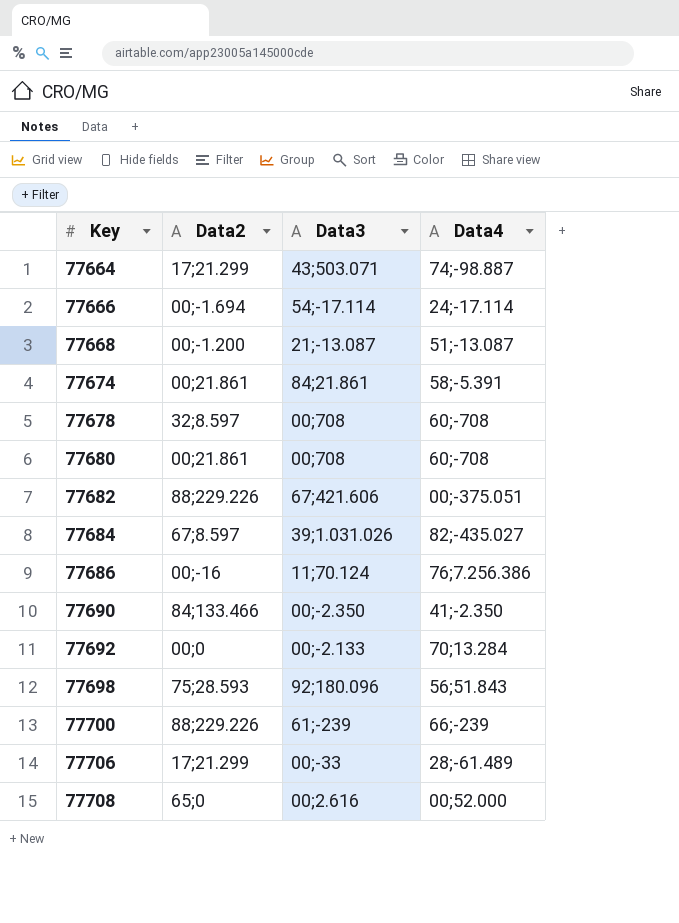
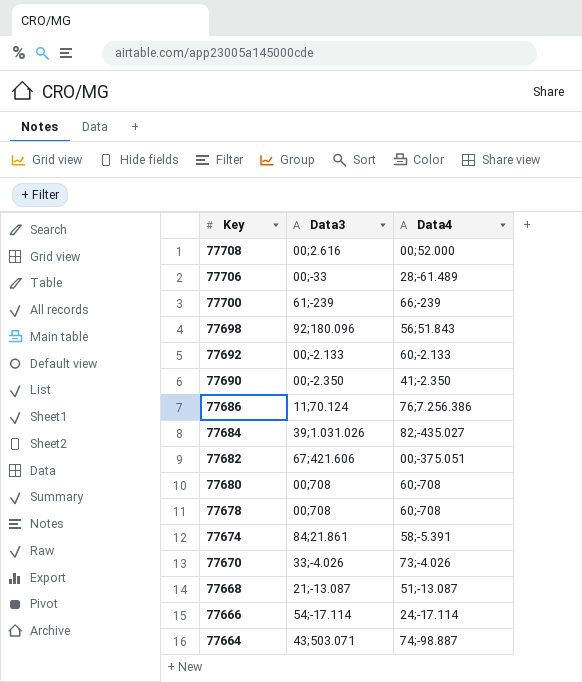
row order: Key ascending -> Key descending
column Data2 | position: 2 -> none
77692 | Data4: 70;13.284 -> 60;-2.133
row 77670: none -> 33;-4.026 | 73;-4.026

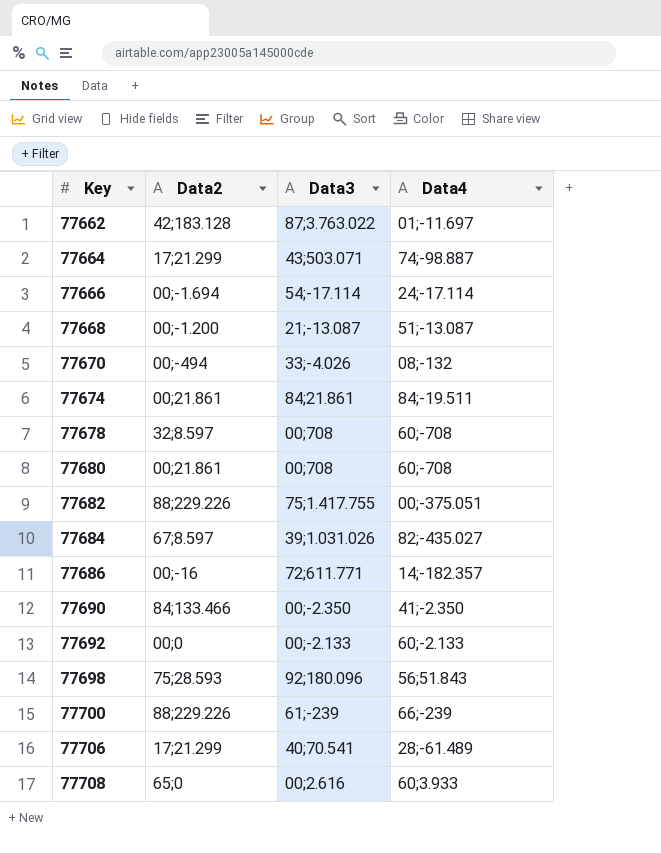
row order: Key descending -> Key ascending
column Data2 | position: none -> 2
row 77662: none -> 42;183.128 | 87;3.763.022 | 01;-11.697
77670 | Data4: 73;-4.026 -> 08;-132
77674 | Data4: 58;-5.391 -> 84;-19.511
77682 | Data3: 67;421.606 -> 75;1.417.755
77686 | Data3: 11;70.124 -> 72;611.771
77686 | Data4: 76;7.256.386 -> 14;-182.357
77706 | Data3: 00;-33 -> 40;70.541
77708 | Data4: 00;52.000 -> 60;3.933

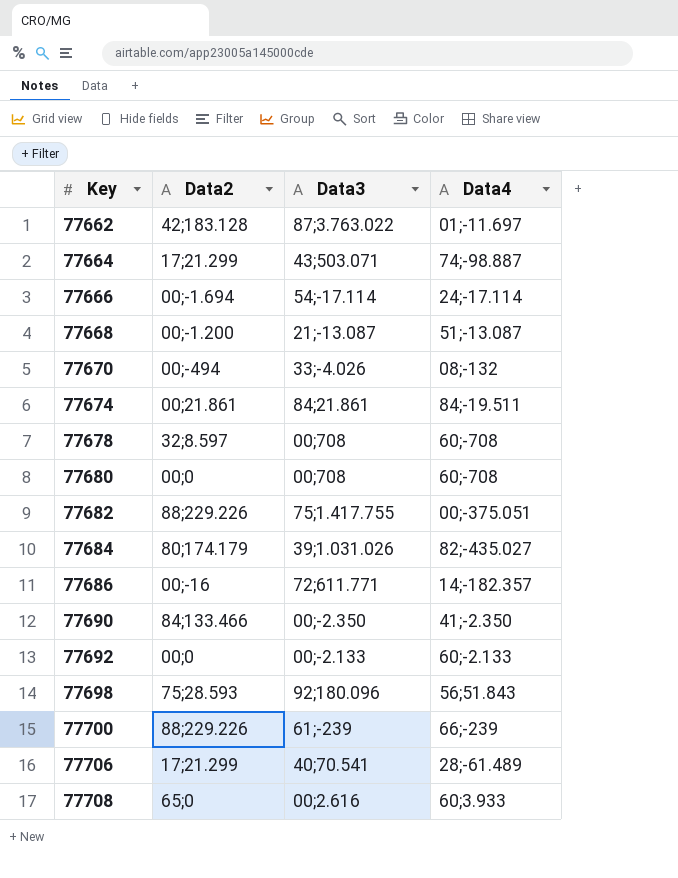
77680 | Data2: 00;21.861 -> 00;0
77684 | Data2: 67;8.597 -> 80;174.179

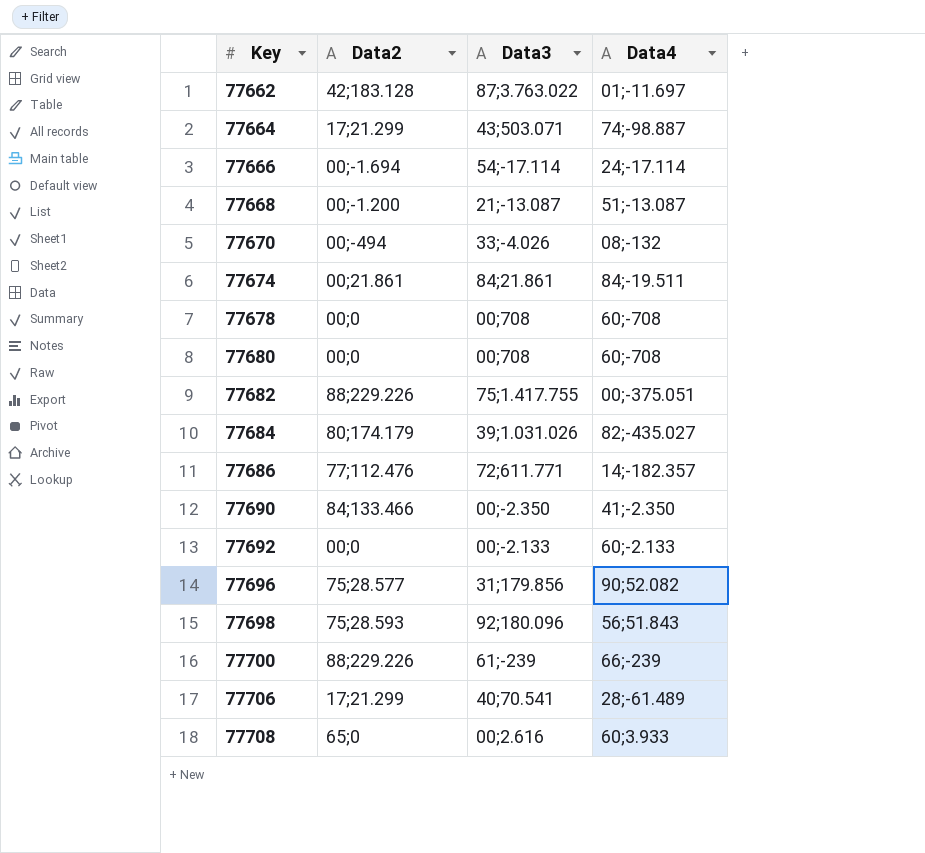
77678 | Data2: 32;8.597 -> 00;0
77686 | Data2: 00;-16 -> 77;112.476
row 77696: none -> 75;28.577 | 31;179.856 | 90;52.082

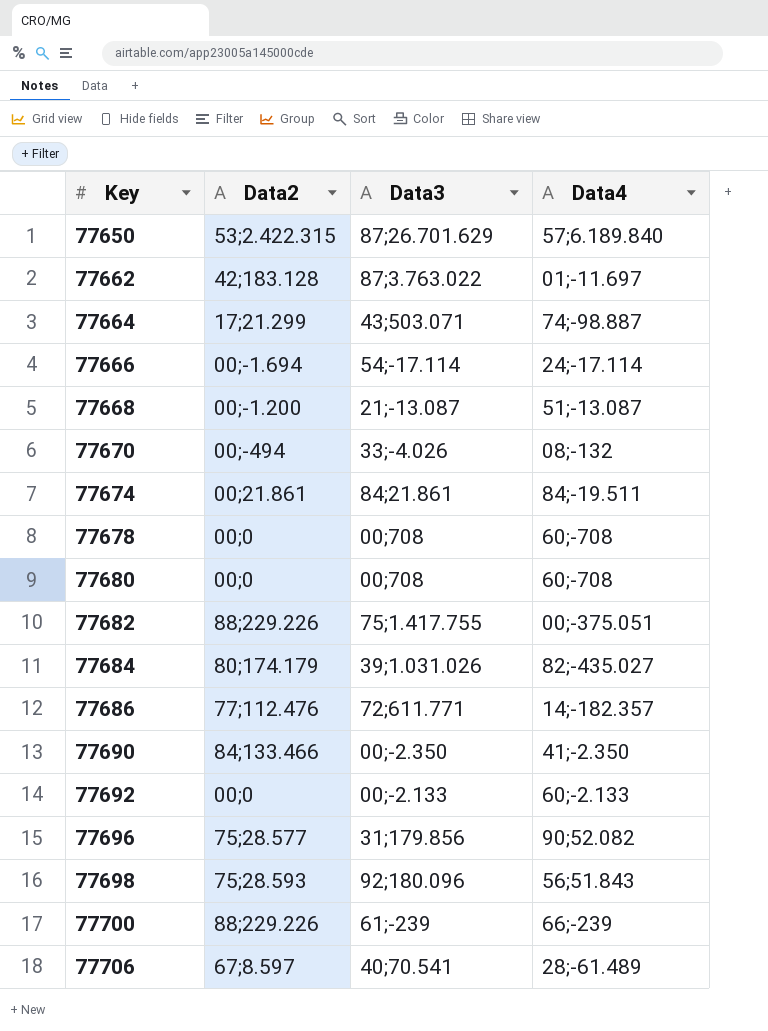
row 77708: 65;0 | 00;2.616 | 60;3.933 -> none
row 77650: none -> 53;2.422.315 | 87;26.701.629 | 57;6.189.840
77706 | Data2: 17;21.299 -> 67;8.597

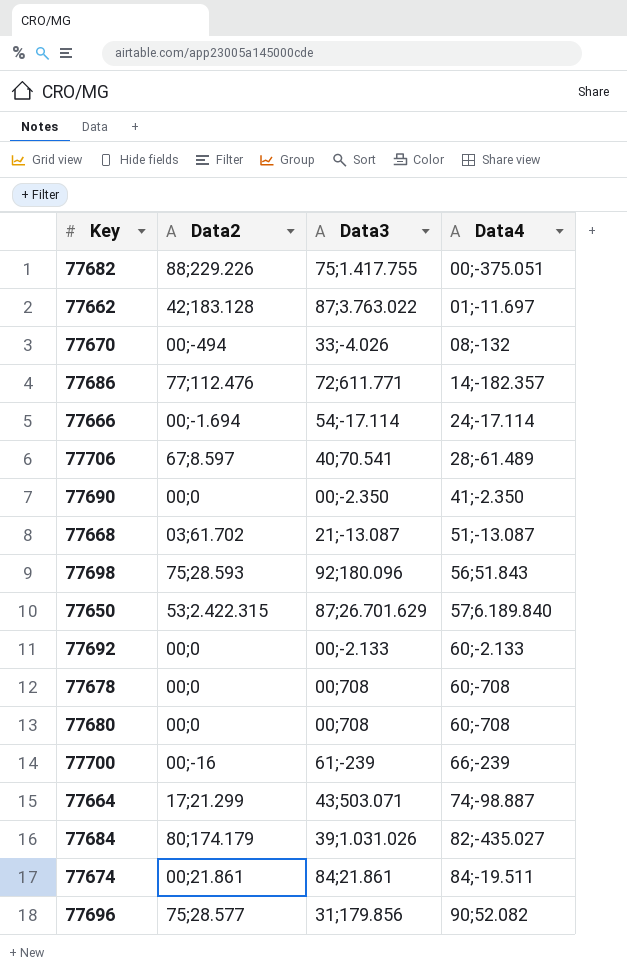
row order: Key ascending -> Data4 ascending
77690 | Data2: 84;133.466 -> 00;0
77668 | Data2: 00;-1.200 -> 03;61.702
77700 | Data2: 88;229.226 -> 00;-16

